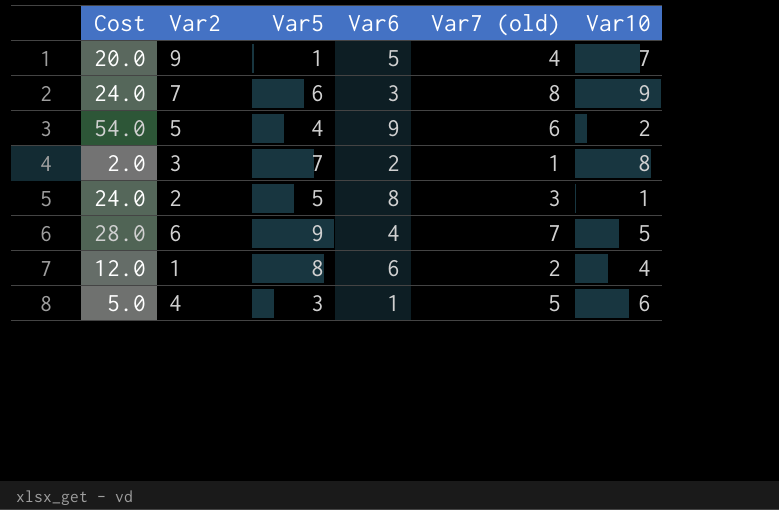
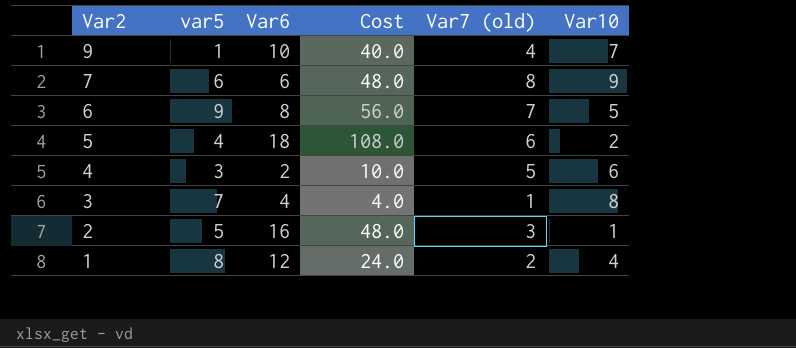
row order: none -> Var2 descending
column name: Var5 -> var5
column Cost | position: 1 -> 4
9 | Var6: 5 -> 10
9 | Cost: 20.0 -> 40.0
7 | Var6: 3 -> 6
7 | Cost: 24.0 -> 48.0
6 | Var6: 4 -> 8
6 | Cost: 28.0 -> 56.0
5 | Var6: 9 -> 18
5 | Cost: 54.0 -> 108.0
4 | Var6: 1 -> 2
4 | Cost: 5.0 -> 10.0
3 | Var6: 2 -> 4
3 | Cost: 2.0 -> 4.0
2 | Var6: 8 -> 16
2 | Cost: 24.0 -> 48.0
1 | Var6: 6 -> 12
1 | Cost: 12.0 -> 24.0

